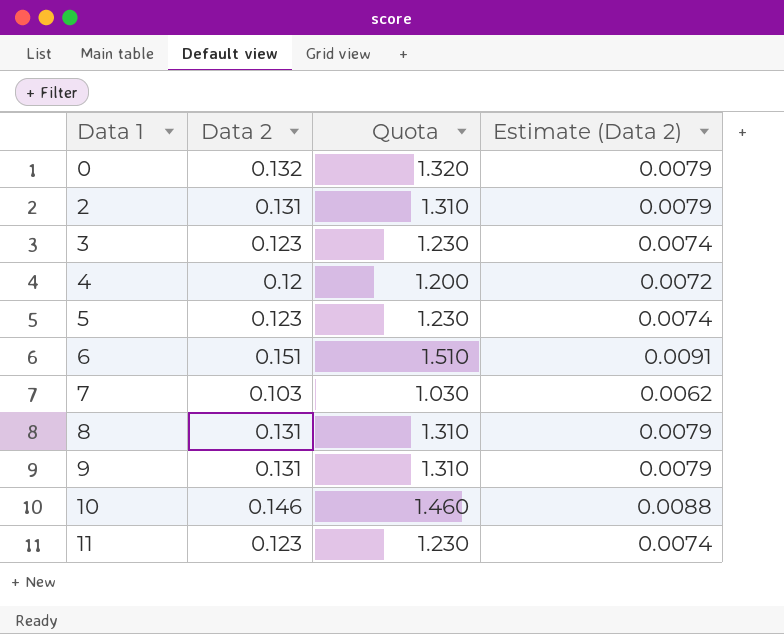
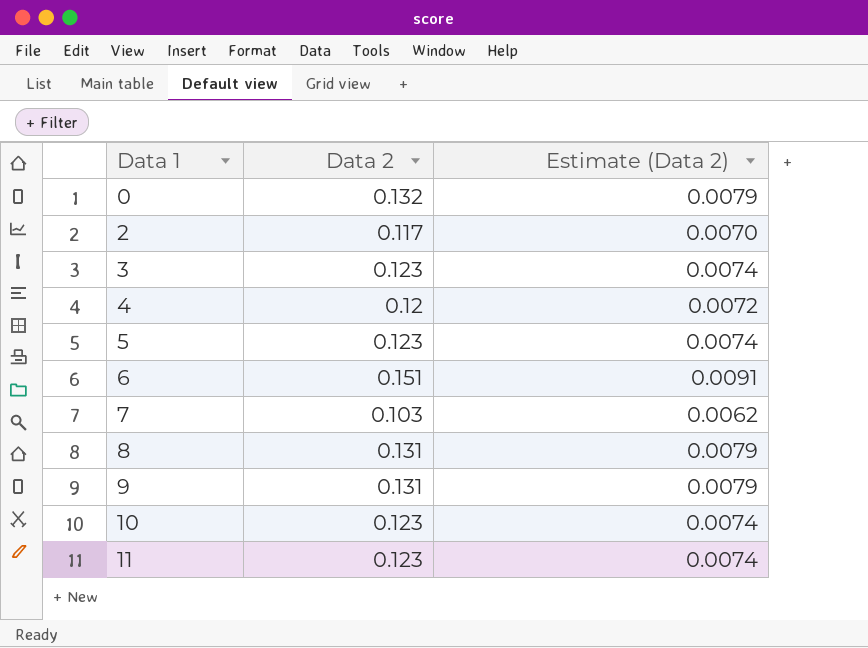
column Quota | formula: [Data 2] * 10 -> none
2 | Data 2: 0.131 -> 0.117
2 | Estimate (Data 2): 0.0079 -> 0.0070
10 | Data 2: 0.146 -> 0.123
10 | Estimate (Data 2): 0.0088 -> 0.0074

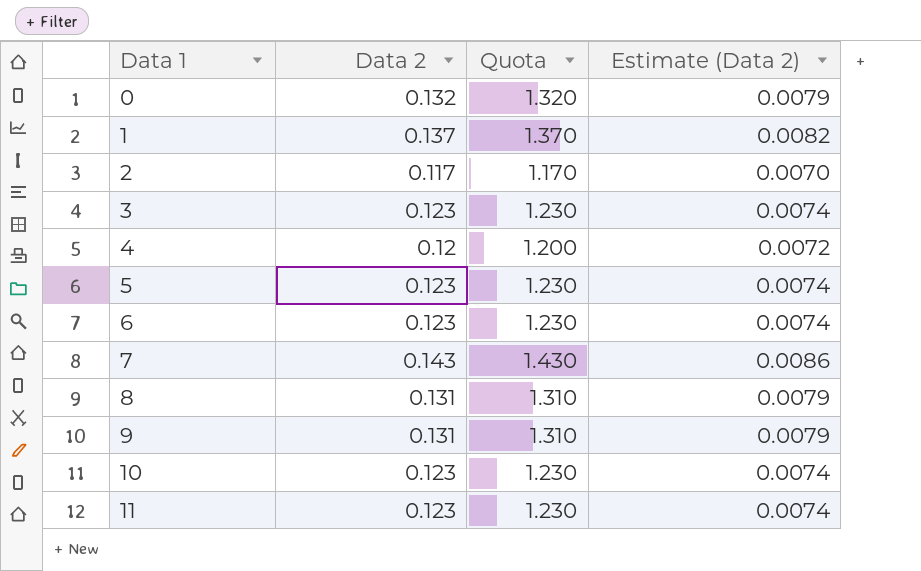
column Quota | formula: none -> [Data 2] * 10
row 1: none -> 0.137 | 1.370 | 0.0082
6 | Data 2: 0.151 -> 0.123
6 | Estimate (Data 2): 0.0091 -> 0.0074
7 | Data 2: 0.103 -> 0.143
7 | Estimate (Data 2): 0.0062 -> 0.0086

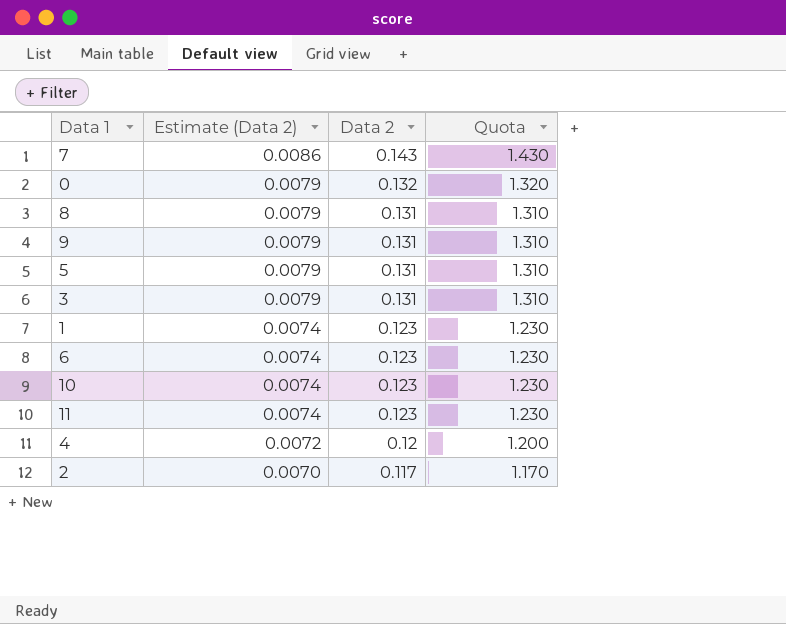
row order: Data 1 ascending -> Estimate (Data 2) descending
column Estimate (Data 2) | position: 4 -> 2
5 | Estimate (Data 2): 0.0074 -> 0.0079
5 | Data 2: 0.123 -> 0.131
5 | Quota: 1.230 -> 1.310
3 | Estimate (Data 2): 0.0074 -> 0.0079
3 | Data 2: 0.123 -> 0.131
3 | Quota: 1.230 -> 1.310
1 | Estimate (Data 2): 0.0082 -> 0.0074
1 | Data 2: 0.137 -> 0.123
1 | Quota: 1.370 -> 1.230

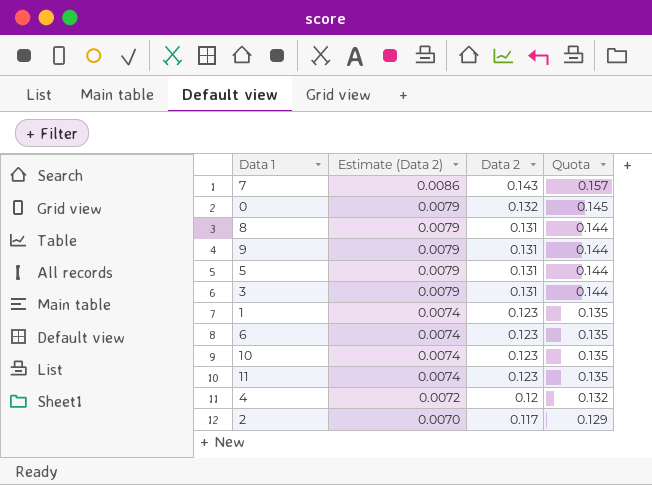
column Quota | formula: [Data 2] * 10 -> [Data 2] * 1.1

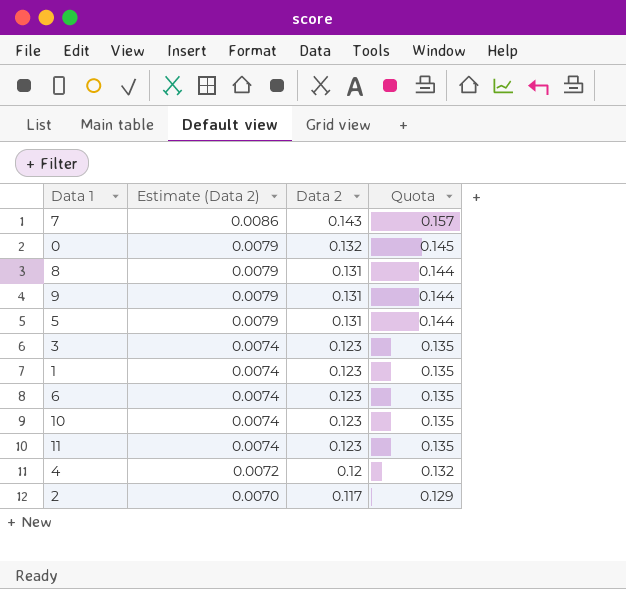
3 | Estimate (Data 2): 0.0079 -> 0.0074
3 | Data 2: 0.131 -> 0.123
3 | Quota: 0.144 -> 0.135

